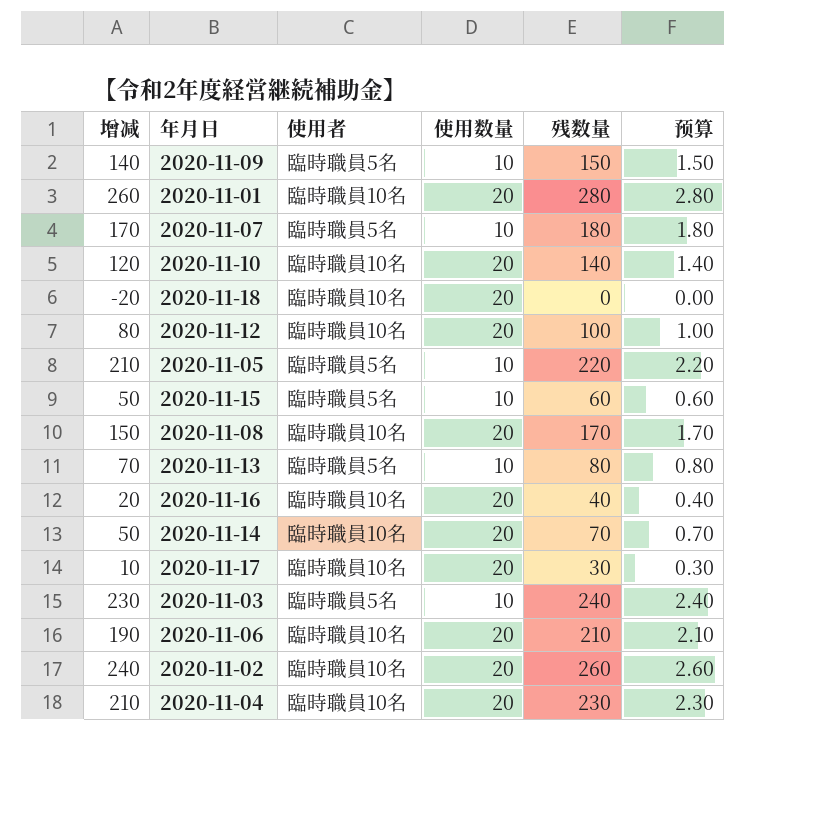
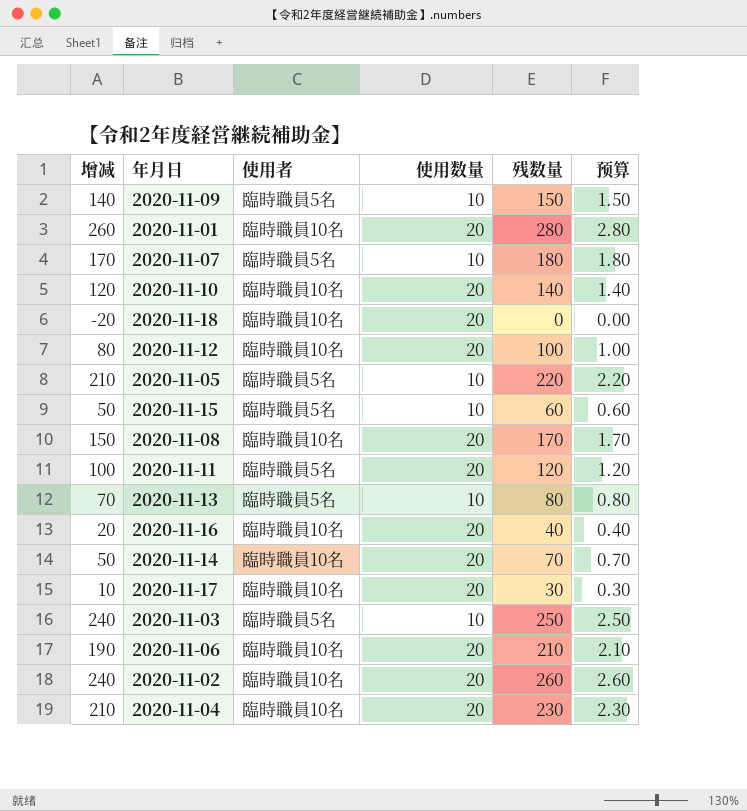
row 2020-11-11: none -> 100 | 臨時職員5名 | 20 | 120 | 1.20
2020-11-03 | 增减: 230 -> 240
2020-11-03 | 残数量: 240 -> 250
2020-11-03 | 预算: 2.40 -> 2.50

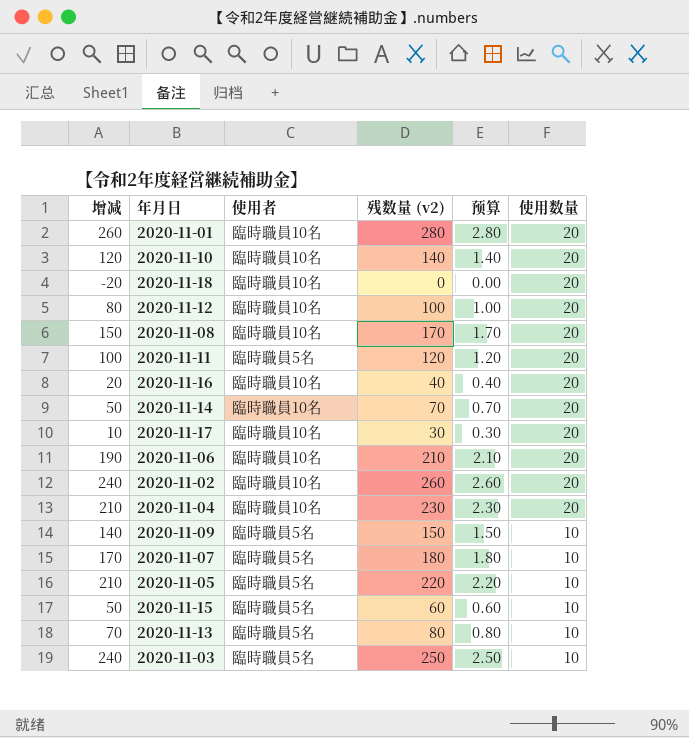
row order: none -> 使用数量 descending
column name: 残数量 -> 残数量 (v2)
column 使用数量 | position: 4 -> 6

